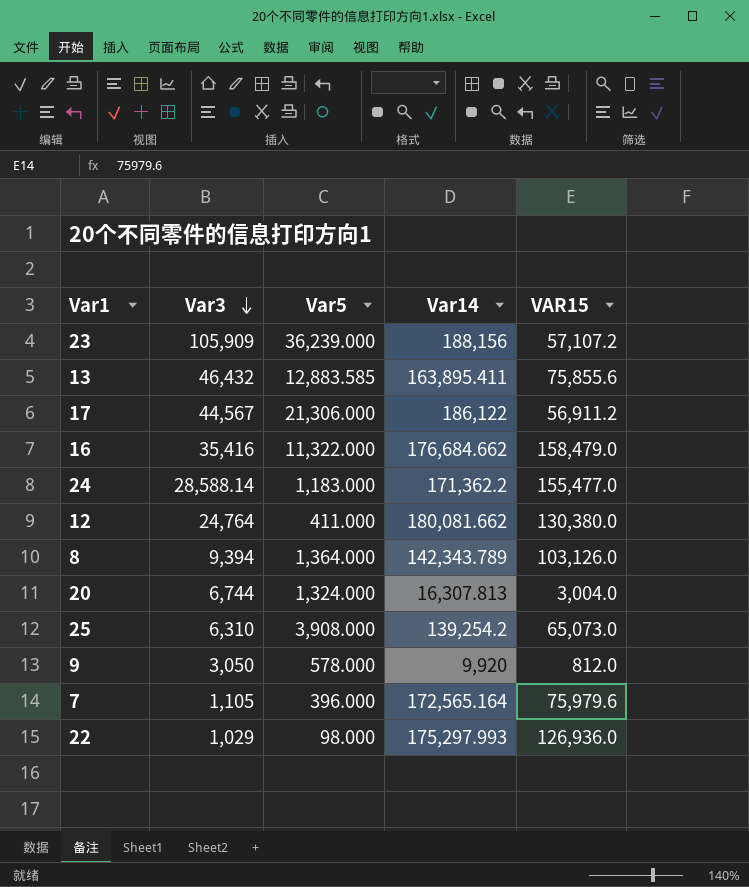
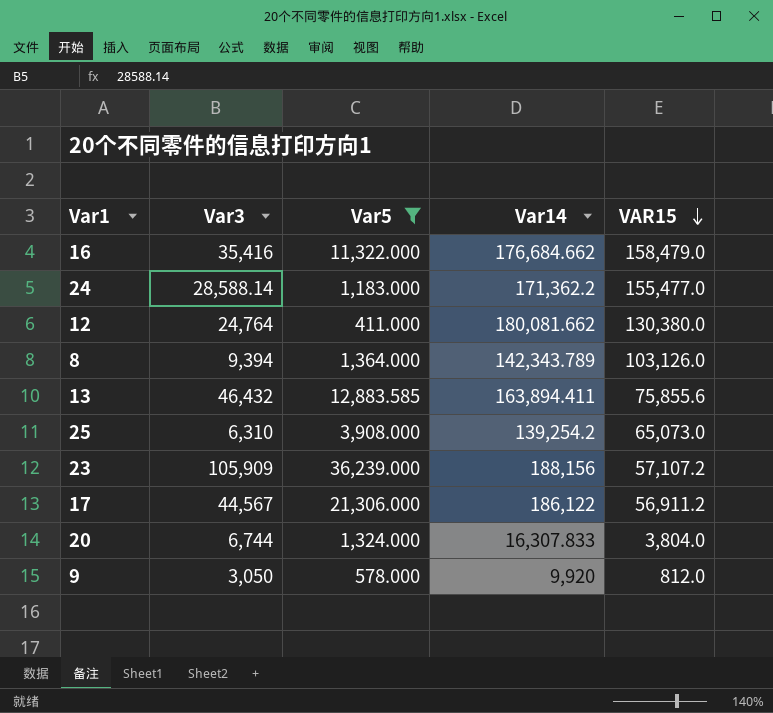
filter: none -> Var5 >= 411.000
row order: Var3 descending -> VAR15 descending
13 | Var14: 163,895.411 -> 163,894.411
20 | Var14: 16,307.813 -> 16,307.833
20 | VAR15: 3,004.0 -> 3,804.0

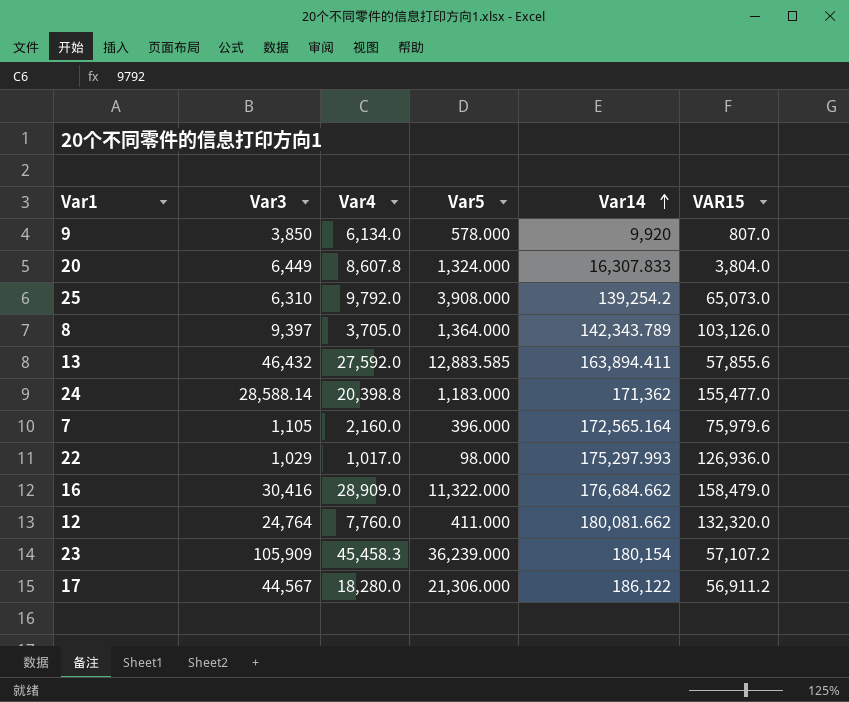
filter: Var5 >= 411.000 -> none
row order: VAR15 descending -> Var14 ascending
column Var4 | position: none -> 3
9 | Var3: 3,050 -> 3,850
9 | VAR15: 812.0 -> 807.0
20 | Var3: 6,744 -> 6,449
8 | Var3: 9,394 -> 9,397
13 | VAR15: 75,855.6 -> 57,855.6
24 | Var14: 171,362.2 -> 171,362
16 | Var3: 35,416 -> 30,416
12 | VAR15: 130,380.0 -> 132,320.0
23 | Var14: 188,156 -> 180,154

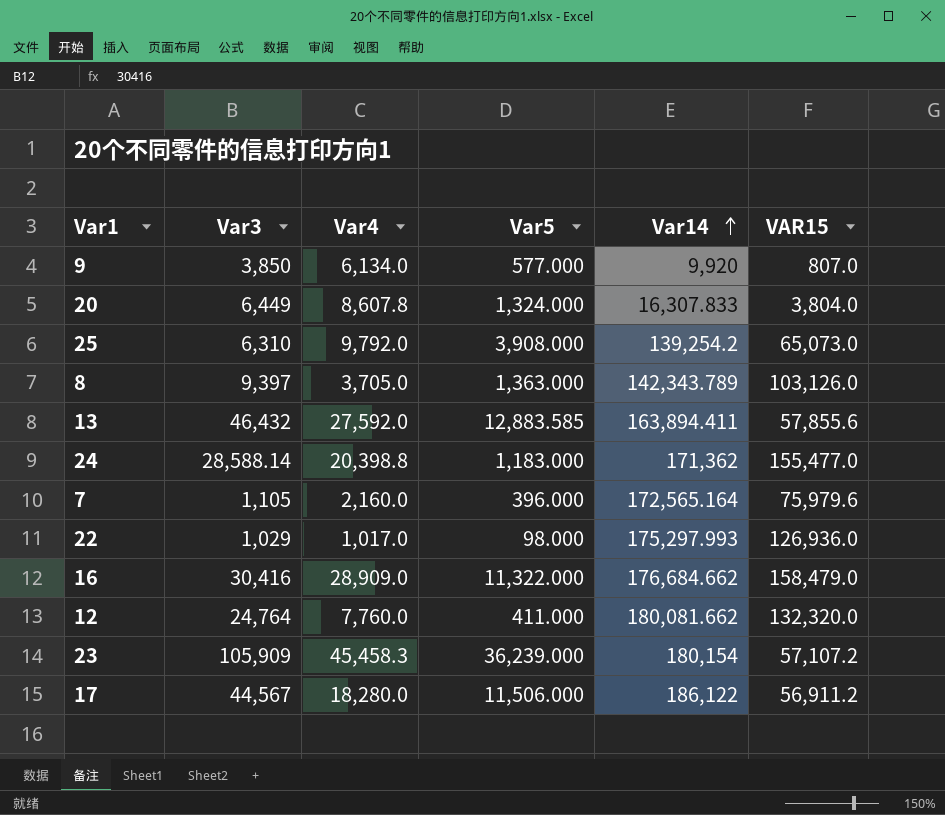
9 | Var5: 578.000 -> 577.000
8 | Var5: 1,364.000 -> 1,363.000
17 | Var5: 21,306.000 -> 11,506.000

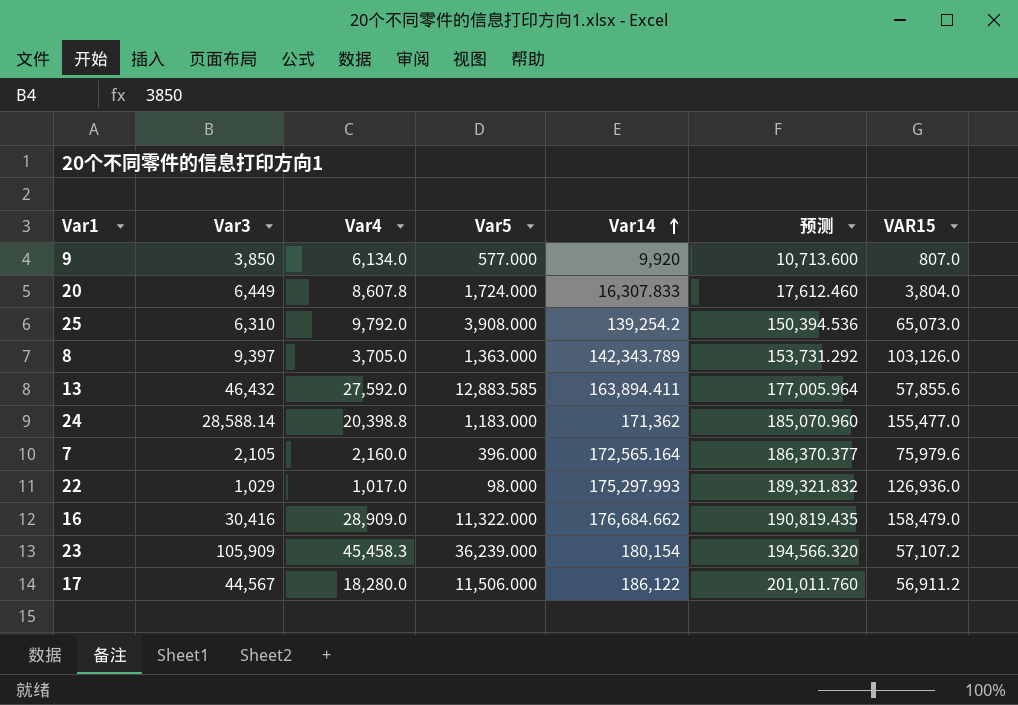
column 预测 | formula: none -> [Var14] * 1.08
row 12: 24,764 | 7,760.0 | 411.000 | 180,081.662 | 132,320.0 -> none
20 | Var5: 1,324.000 -> 1,724.000
7 | Var3: 1,105 -> 2,105

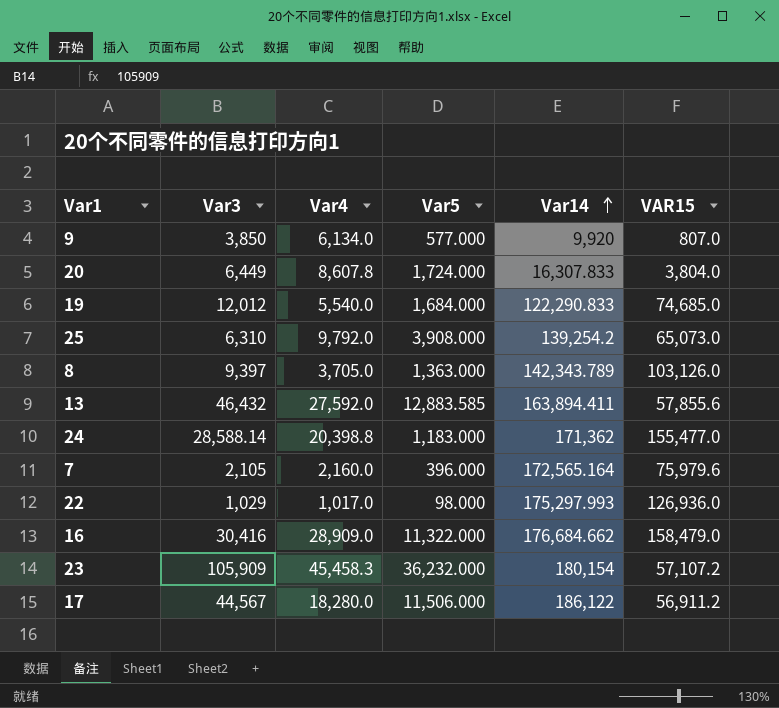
column 预测 | formula: [Var14] * 1.08 -> none
row 19: none -> 12,012 | 5,540.0 | 1,684.000 | 122,290.833 | 74,685.0
23 | Var5: 36,239.000 -> 36,232.000

